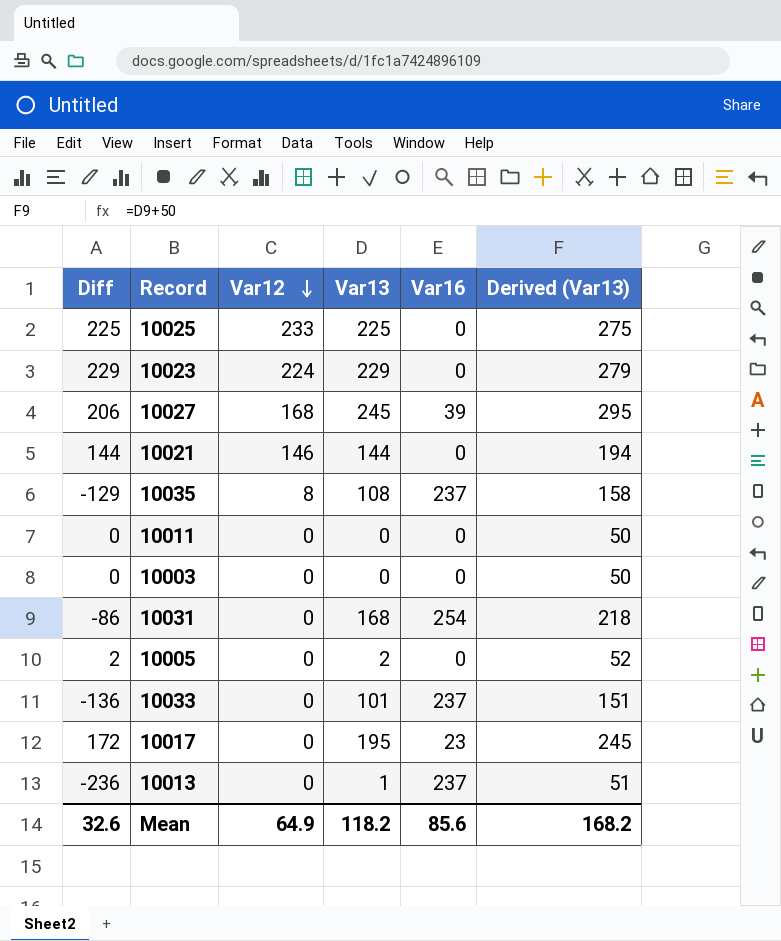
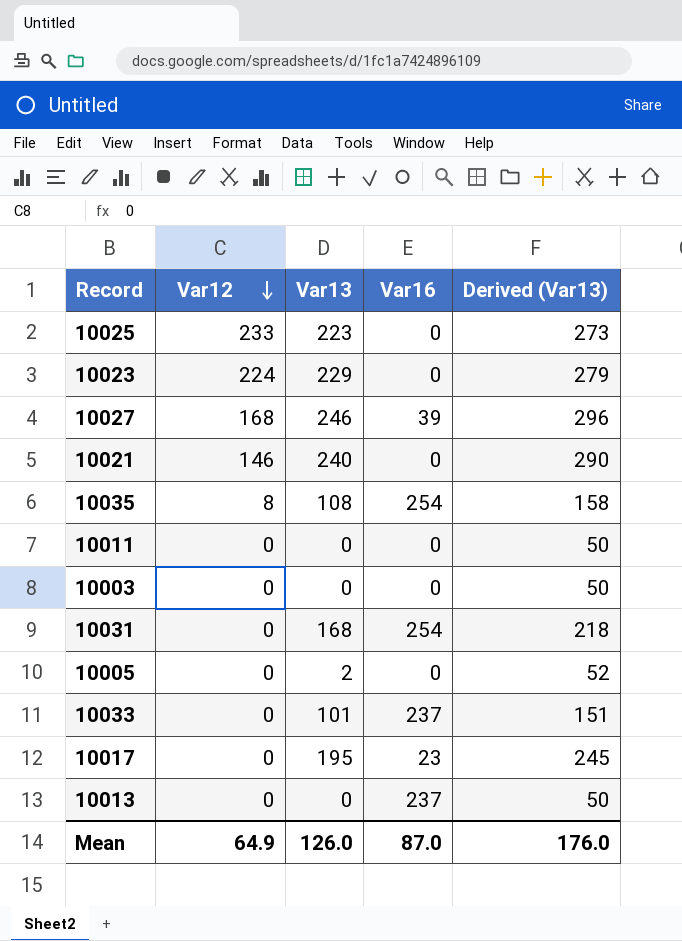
column Diff | formula: [Var13] - [Var16] -> none
10025 | Var13: 225 -> 223
10025 | Derived (Var13): 275 -> 273
10027 | Var13: 245 -> 246
10027 | Derived (Var13): 295 -> 296
10021 | Var13: 144 -> 240
10021 | Derived (Var13): 194 -> 290
10035 | Var16: 237 -> 254
10013 | Var13: 1 -> 0
10013 | Derived (Var13): 51 -> 50
Mean | Var13: 118.2 -> 126.0
Mean | Var16: 85.6 -> 87.0
Mean | Derived (Var13): 168.2 -> 176.0

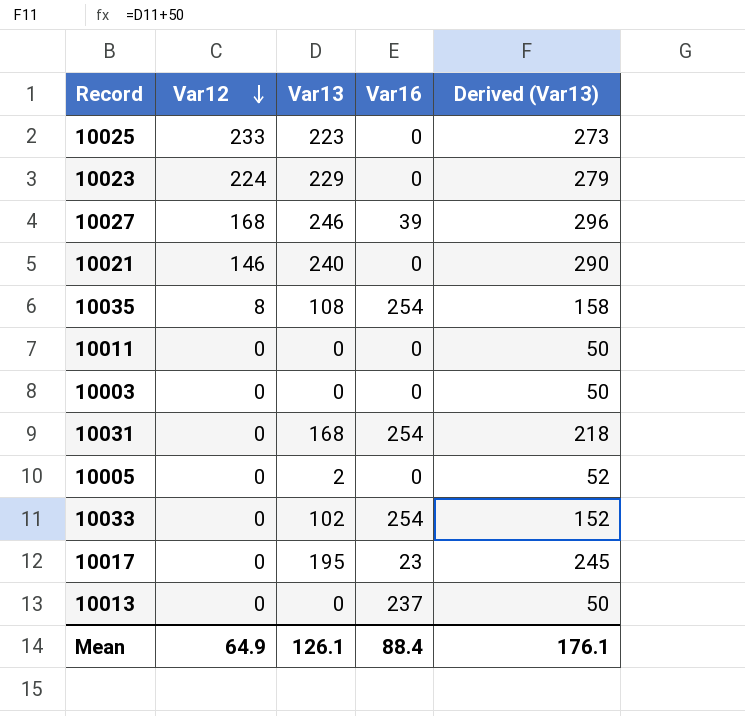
10033 | Var13: 101 -> 102
10033 | Var16: 237 -> 254
10033 | Derived (Var13): 151 -> 152
Mean | Var13: 126.0 -> 126.1
Mean | Var16: 87.0 -> 88.4
Mean | Derived (Var13): 176.0 -> 176.1

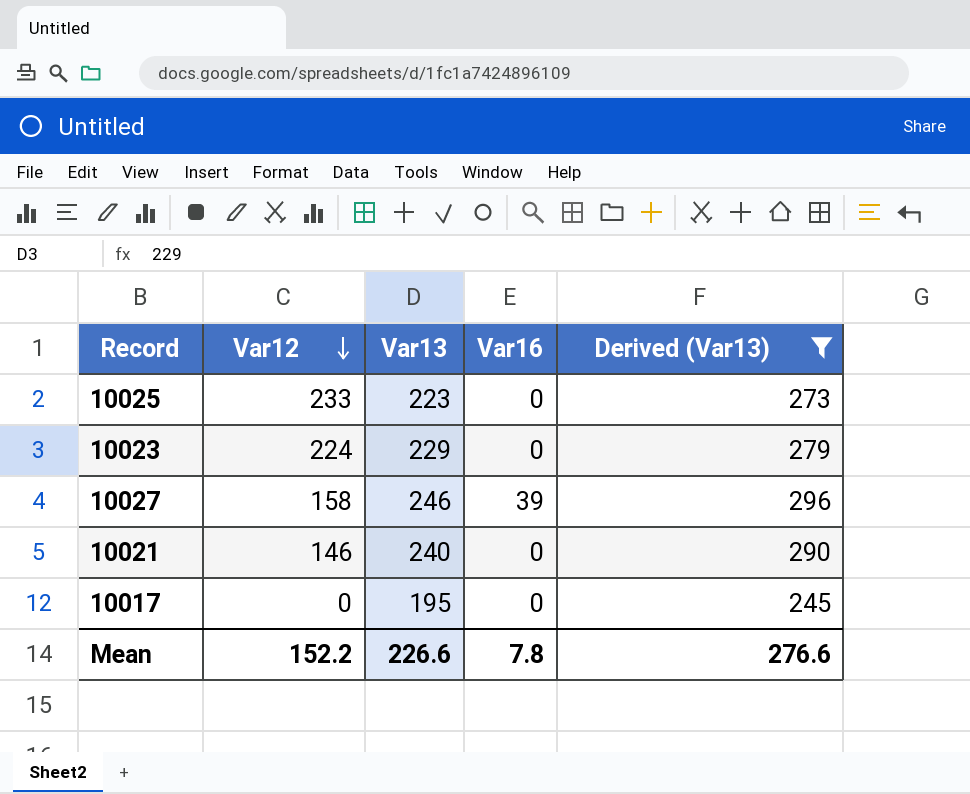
filter: none -> Derived (Var13) >= 245
10027 | Var12: 168 -> 158
10017 | Var16: 23 -> 0
Mean | Var12: 64.9 -> 152.2
Mean | Var13: 126.1 -> 226.6
Mean | Var16: 88.4 -> 7.8
Mean | Derived (Var13): 176.1 -> 276.6

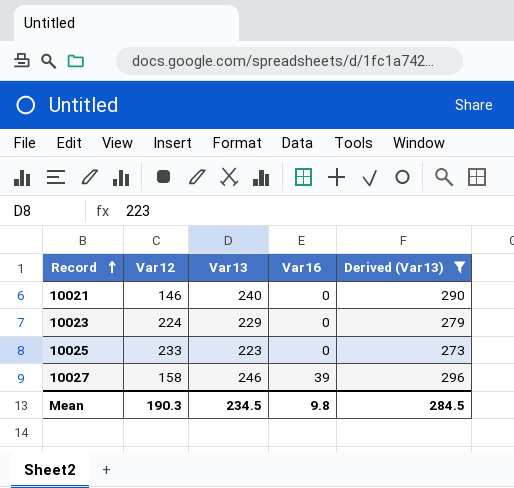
row order: Var12 descending -> Record ascending
row 10017: 0 | 195 | 0 | 245 -> none
Mean | Var12: 152.2 -> 190.3
Mean | Var13: 226.6 -> 234.5
Mean | Var16: 7.8 -> 9.8
Mean | Derived (Var13): 276.6 -> 284.5

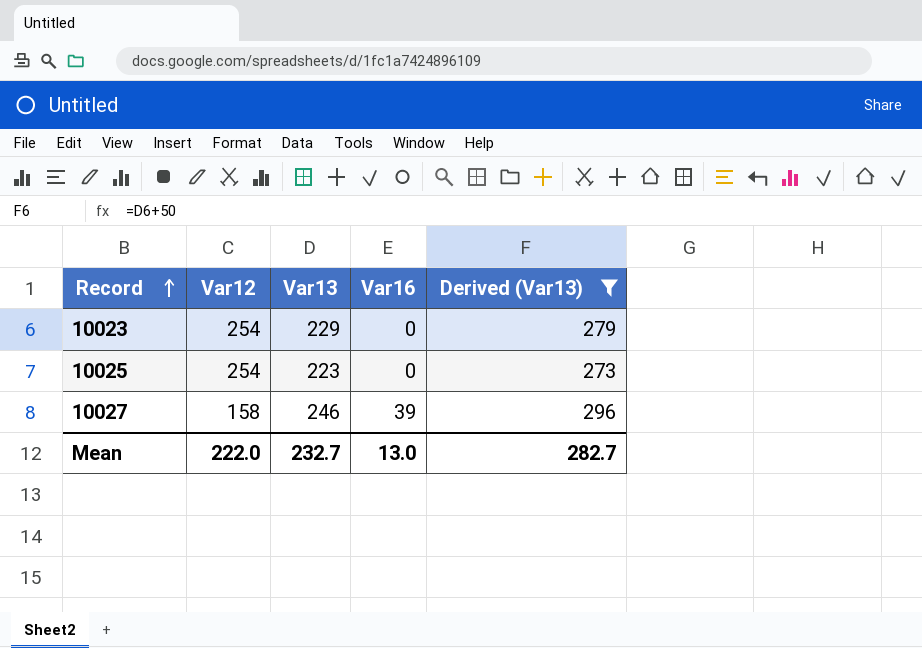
row 10021: 146 | 240 | 0 | 290 -> none
10023 | Var12: 224 -> 254
10025 | Var12: 233 -> 254
Mean | Var12: 190.3 -> 222.0
Mean | Var13: 234.5 -> 232.7
Mean | Var16: 9.8 -> 13.0
Mean | Derived (Var13): 284.5 -> 282.7

